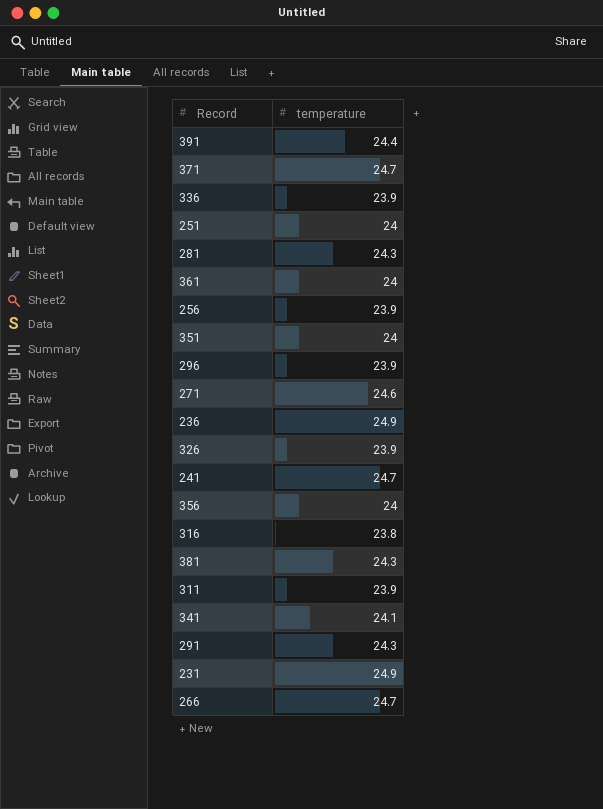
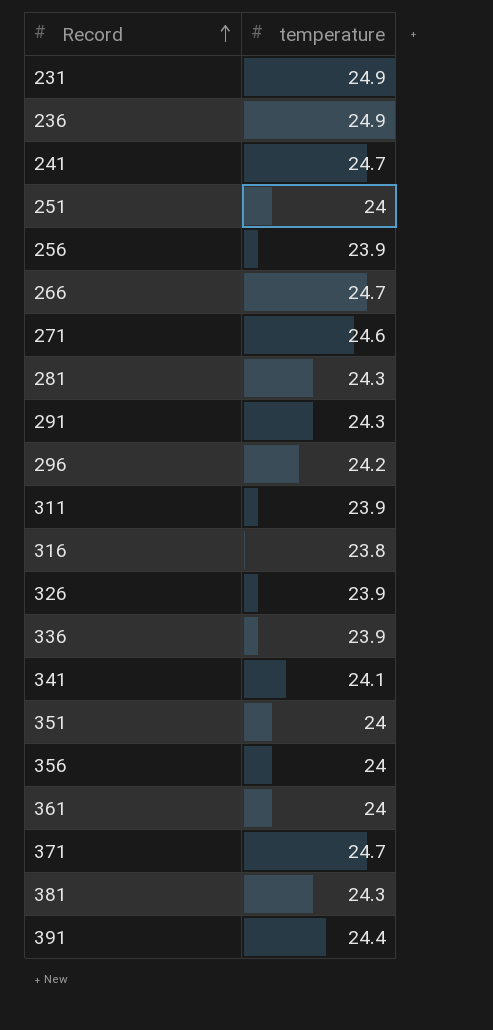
row order: none -> Record ascending
296 | temperature: 23.9 -> 24.2

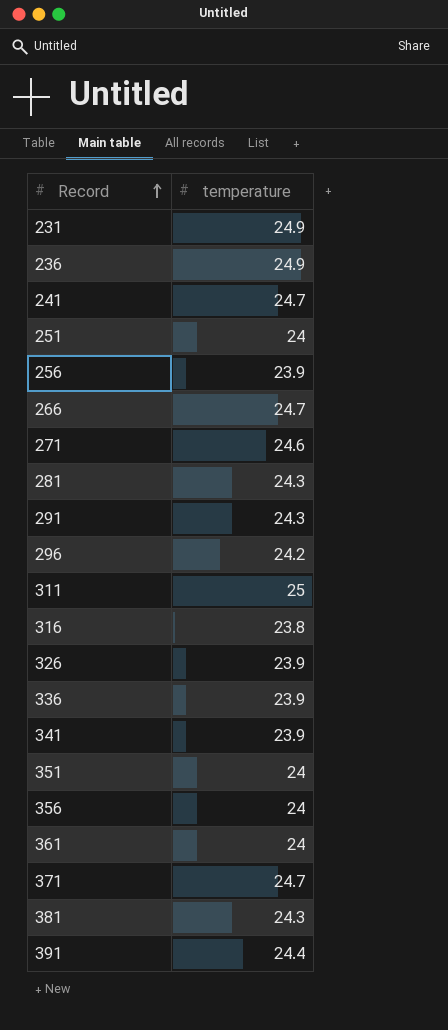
311 | temperature: 23.9 -> 25
341 | temperature: 24.1 -> 23.9

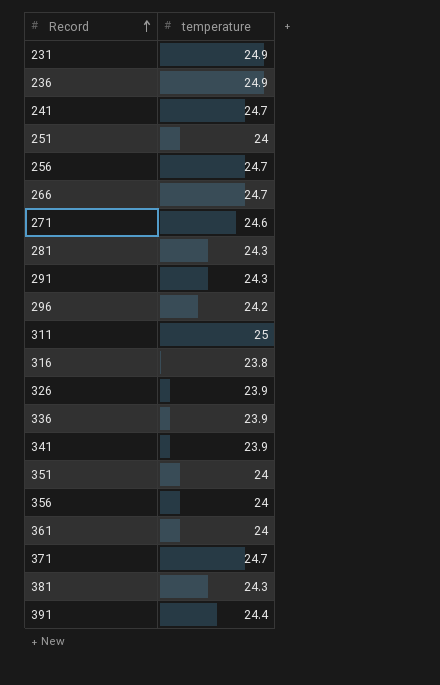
256 | temperature: 23.9 -> 24.7

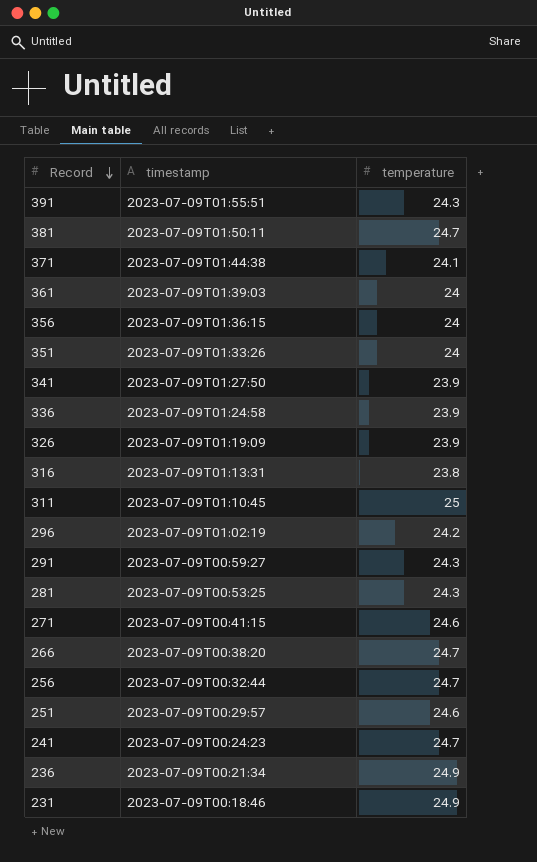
row order: Record ascending -> Record descending
column timestamp | position: none -> 2
391 | temperature: 24.4 -> 24.3
381 | temperature: 24.3 -> 24.7
371 | temperature: 24.7 -> 24.1
251 | temperature: 24 -> 24.6

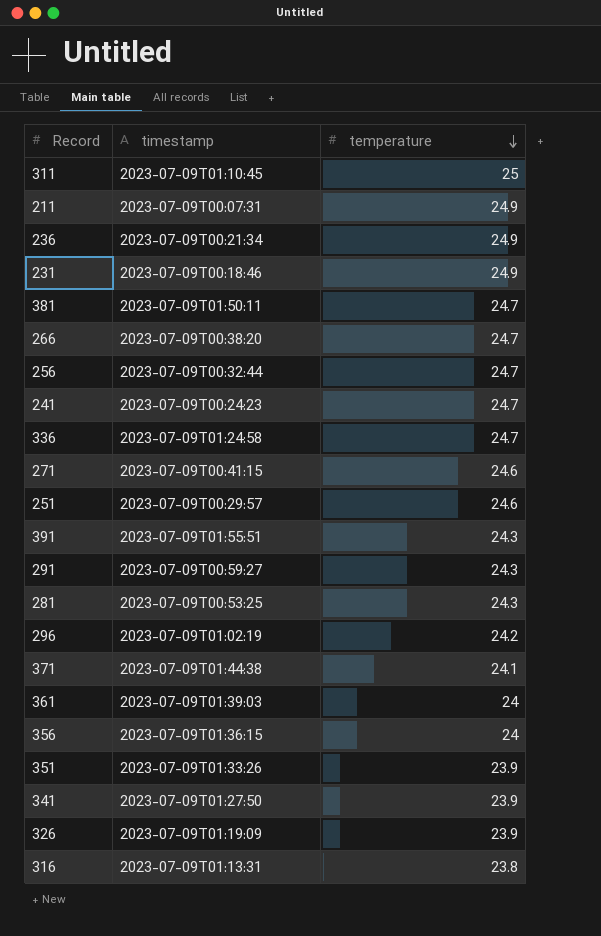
row order: Record descending -> temperature descending
row 211: none -> 2023-07-09T00:07:31 | 24.9
336 | temperature: 23.9 -> 24.7
351 | temperature: 24 -> 23.9

